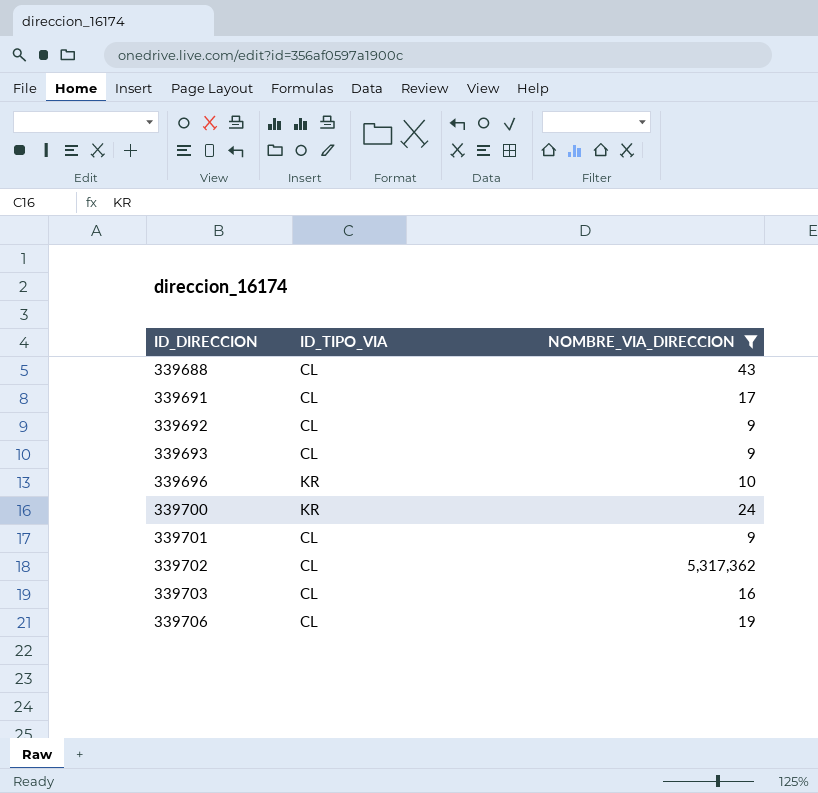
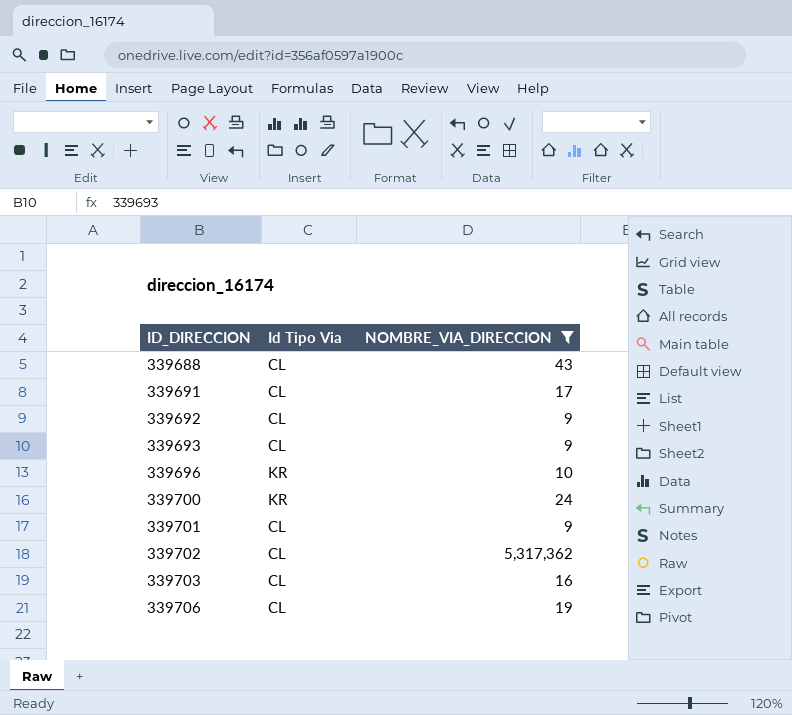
column name: ID_TIPO_VIA -> Id Tipo Via

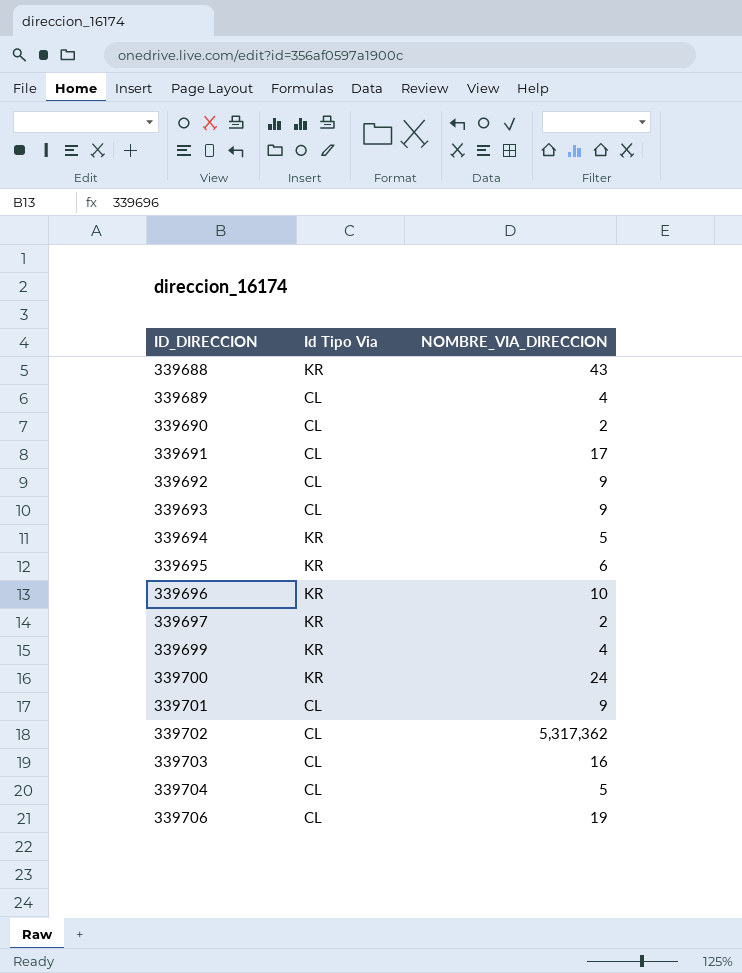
filter: NOMBRE_VIA_DIRECCION >= 9 -> none
339688 | Id Tipo Via: CL -> KR

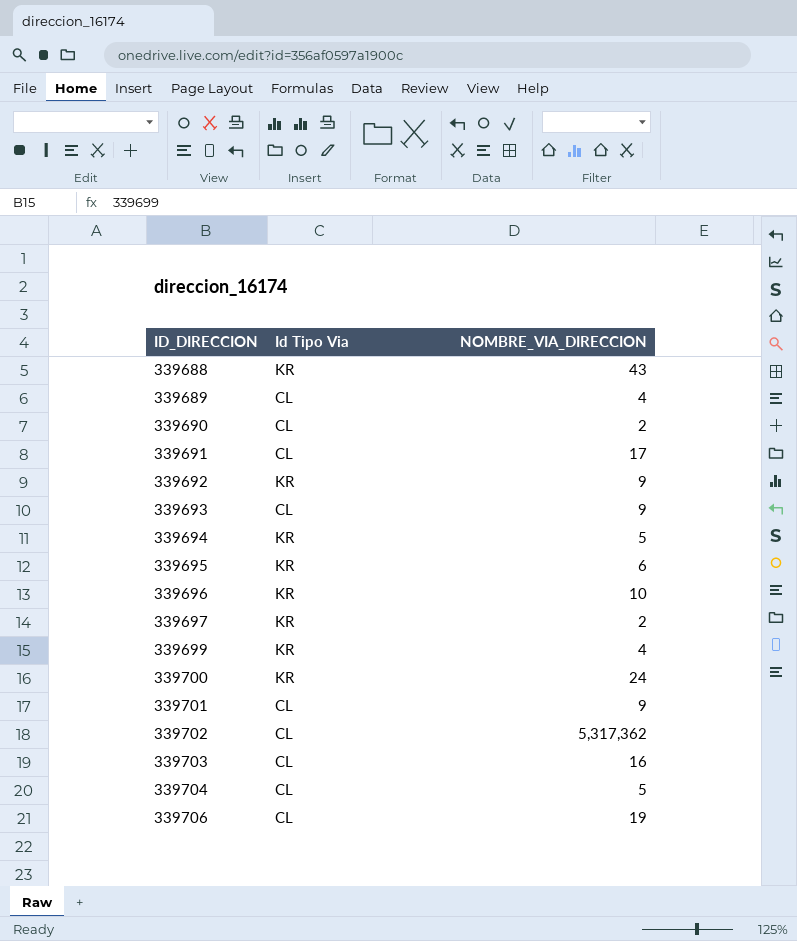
339692 | Id Tipo Via: CL -> KR

